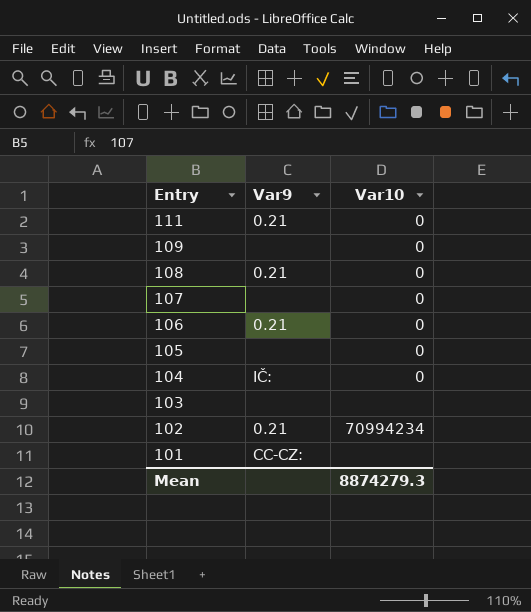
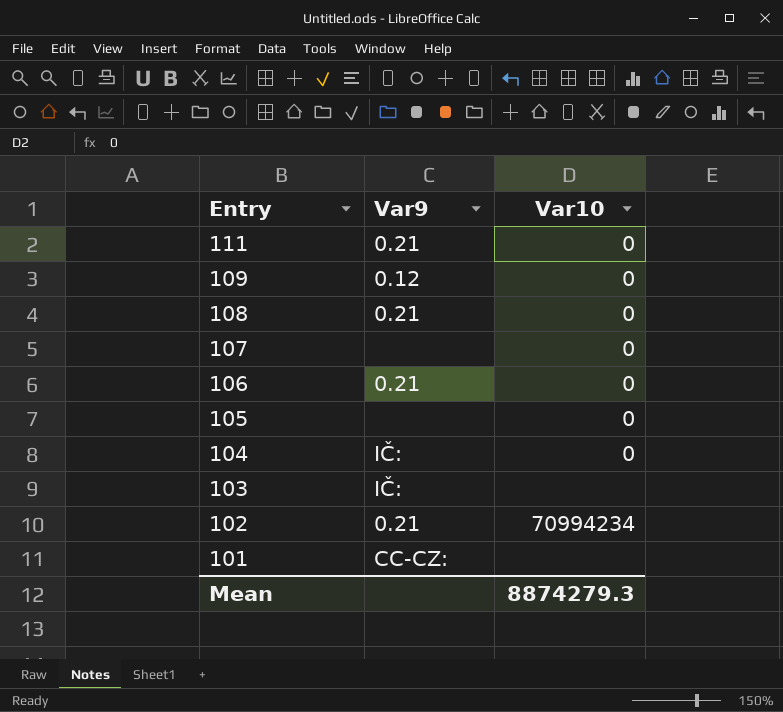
109 | Var9: none -> 0.12
103 | Var9: none -> IČ:

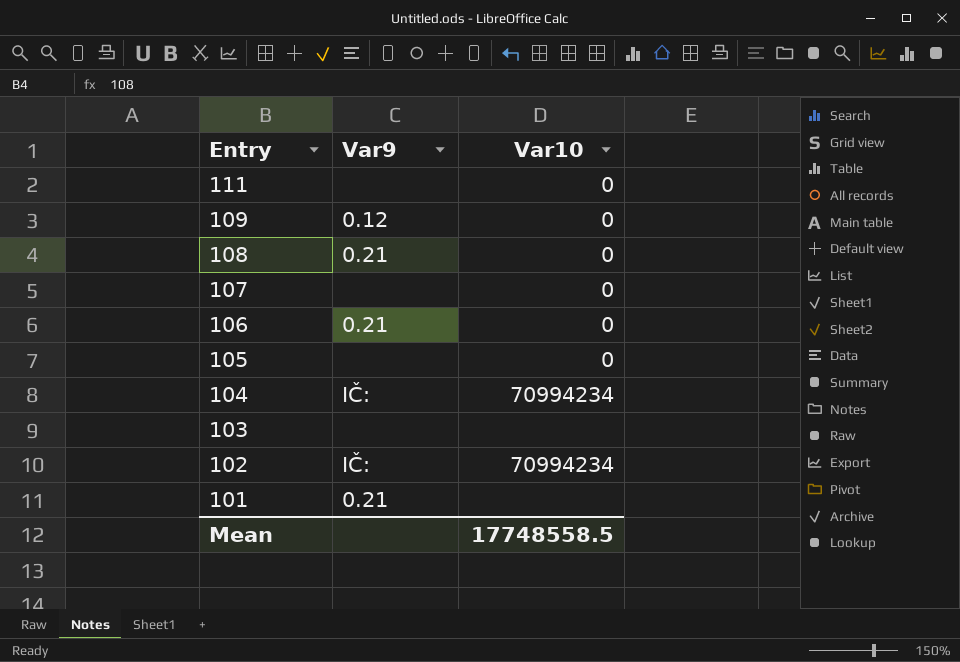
111 | Var9: 0.21 -> none
104 | Var10: 0 -> 70994234
103 | Var9: IČ: -> none
102 | Var9: 0.21 -> IČ:
101 | Var9: CC-CZ: -> 0.21
Mean | Var10: 8874279.3 -> 17748558.5

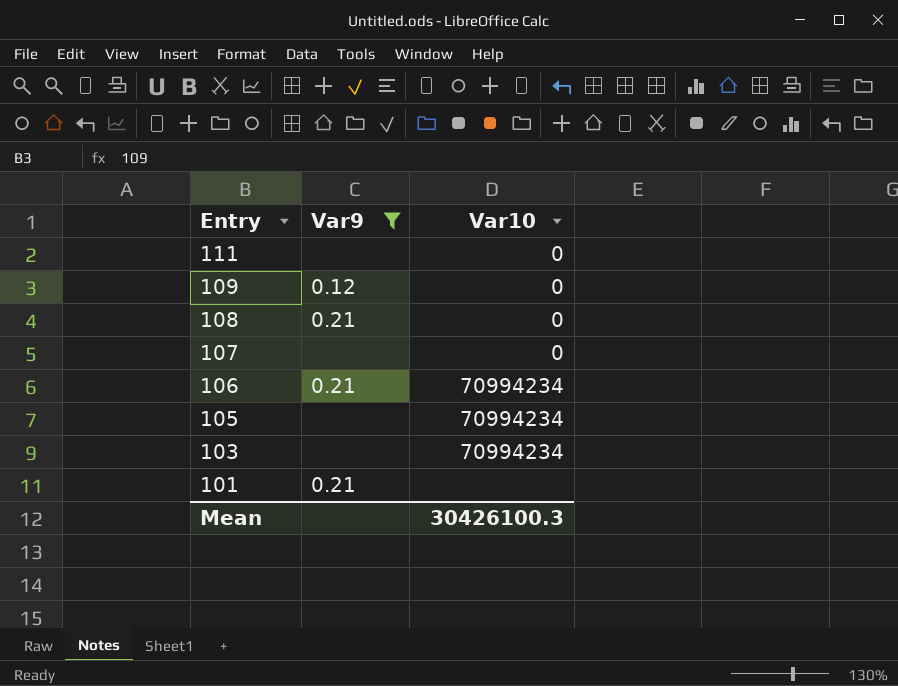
filter: none -> Var9 != IČ:
106 | Var10: 0 -> 70994234
105 | Var10: 0 -> 70994234
103 | Var10: none -> 70994234
Mean | Var10: 17748558.5 -> 30426100.3

